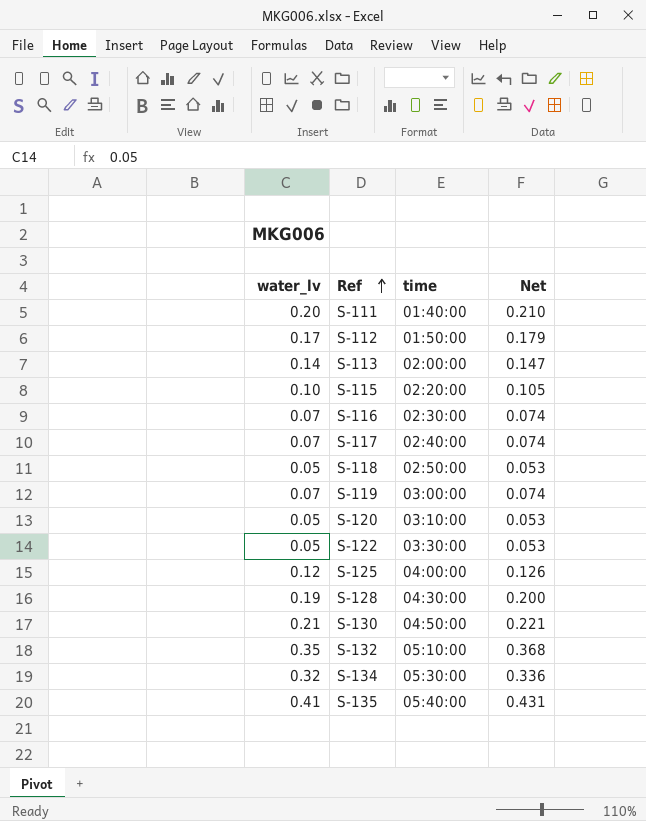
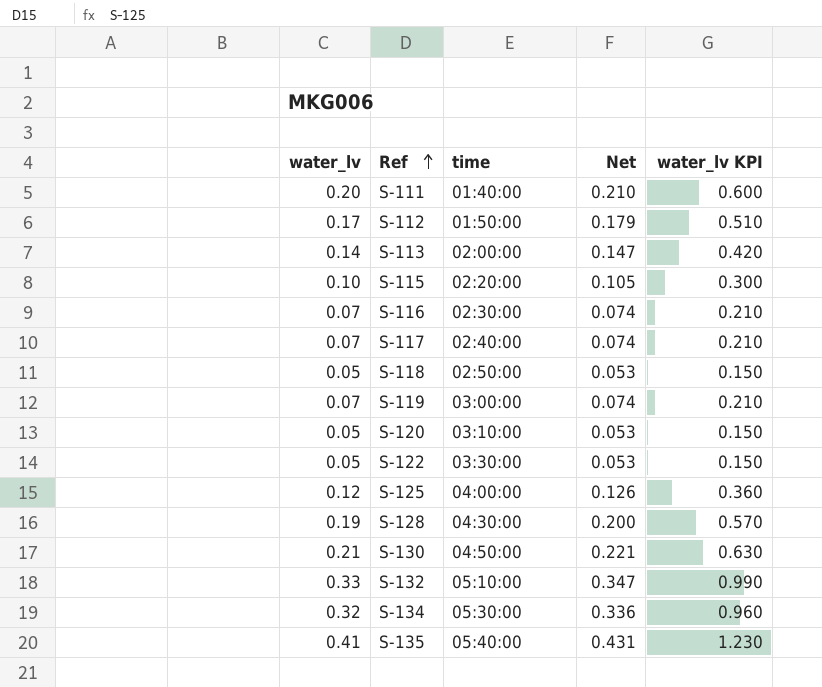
column water_lv KPI | formula: none -> [water_lv] * 3
S-132 | water_lv: 0.35 -> 0.33
S-132 | Net: 0.368 -> 0.347

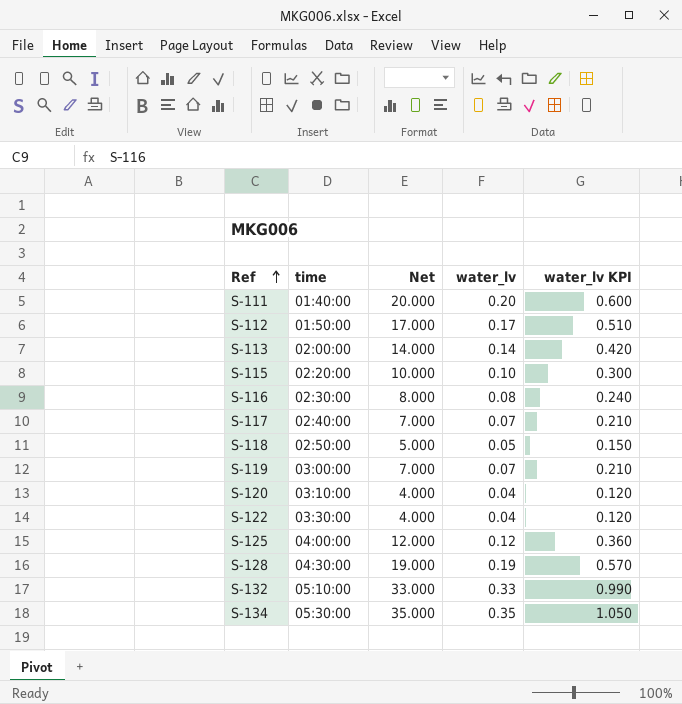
column Net | formula: [water_lv] * 1.05 -> [water_lv] * 100
column water_lv | position: 1 -> 4
row S-130: 0.21 | 04:50:00 | 0.221 | 0.630 -> none
row S-135: 0.41 | 05:40:00 | 0.431 | 1.230 -> none
S-116 | water_lv: 0.07 -> 0.08
S-116 | water_lv KPI: 0.210 -> 0.240
S-120 | water_lv: 0.05 -> 0.04
S-120 | water_lv KPI: 0.150 -> 0.120
S-122 | water_lv: 0.05 -> 0.04
S-122 | water_lv KPI: 0.150 -> 0.120
S-134 | water_lv: 0.32 -> 0.35
S-134 | water_lv KPI: 0.960 -> 1.050

